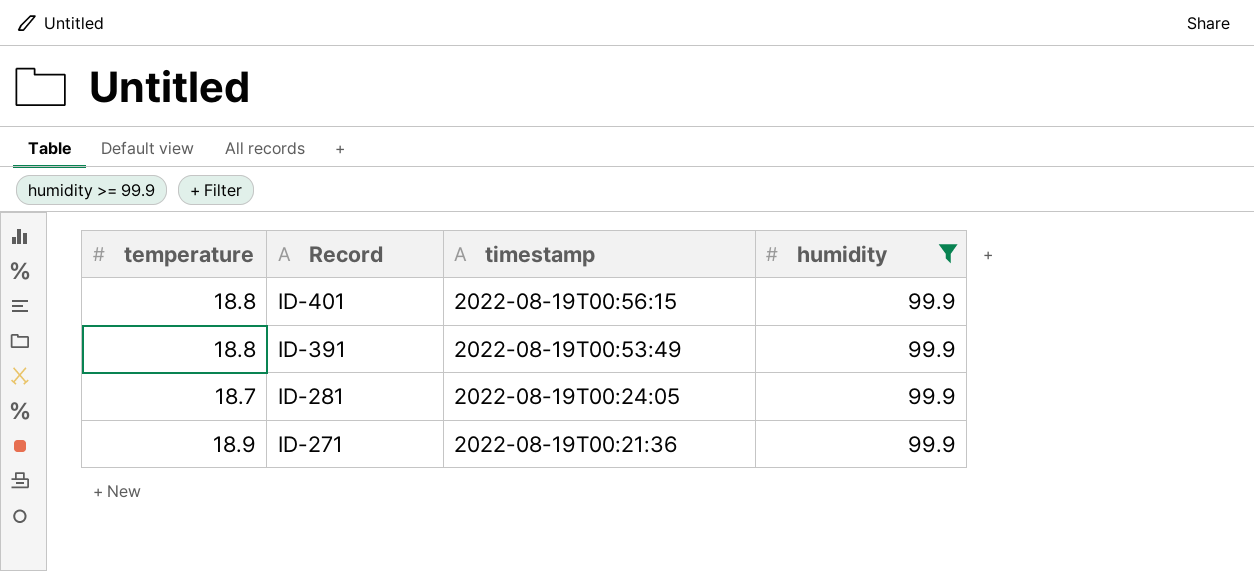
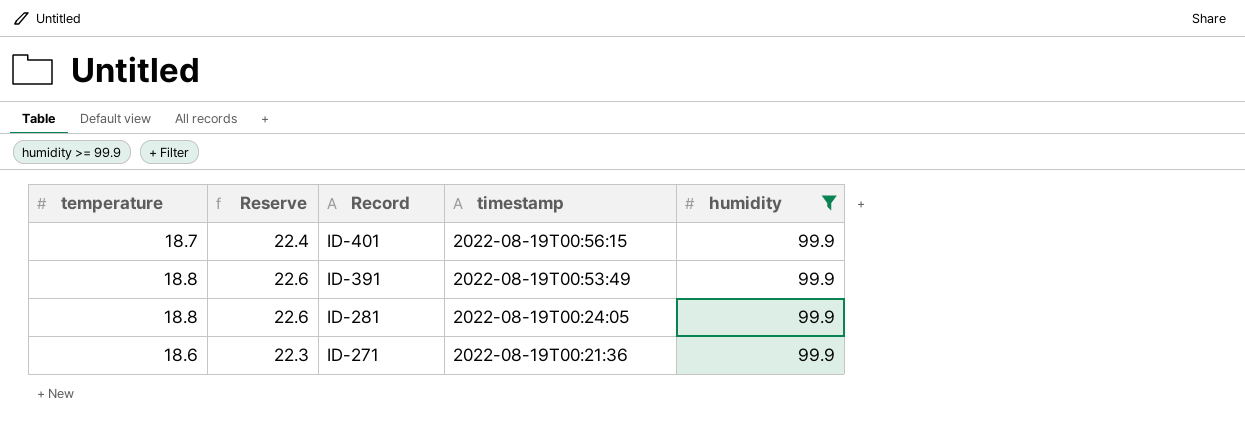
column Reserve | formula: none -> [temperature] * 1.2
ID-401 | temperature: 18.8 -> 18.7
ID-281 | temperature: 18.7 -> 18.8
ID-271 | temperature: 18.9 -> 18.6

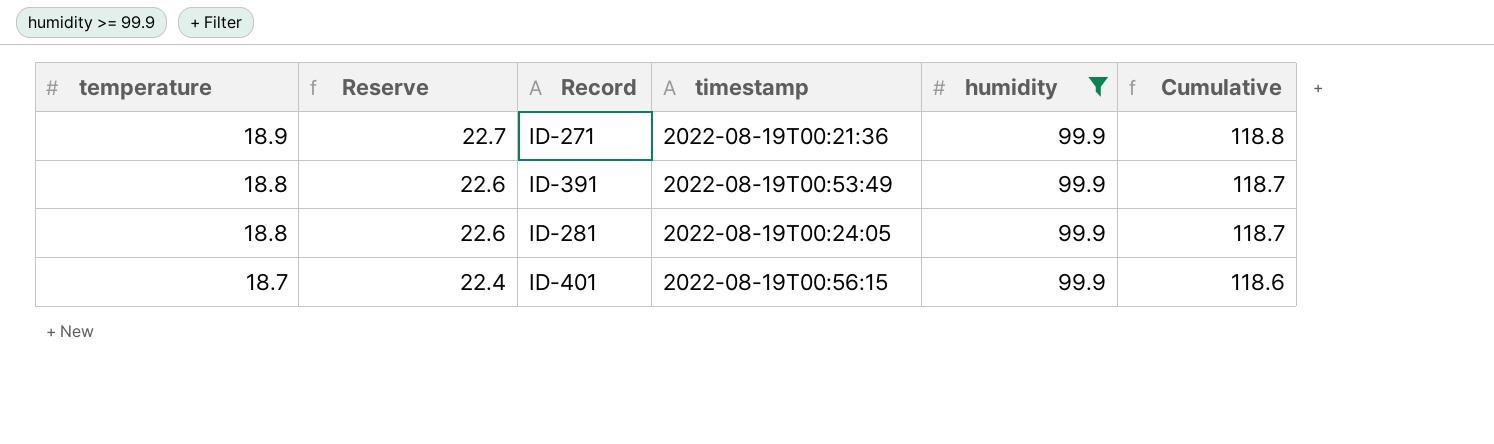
row order: Record descending -> temperature descending
column Cumulative | formula: none -> [temperature] + [humidity]
ID-271 | temperature: 18.6 -> 18.9
ID-271 | Reserve: 22.3 -> 22.7

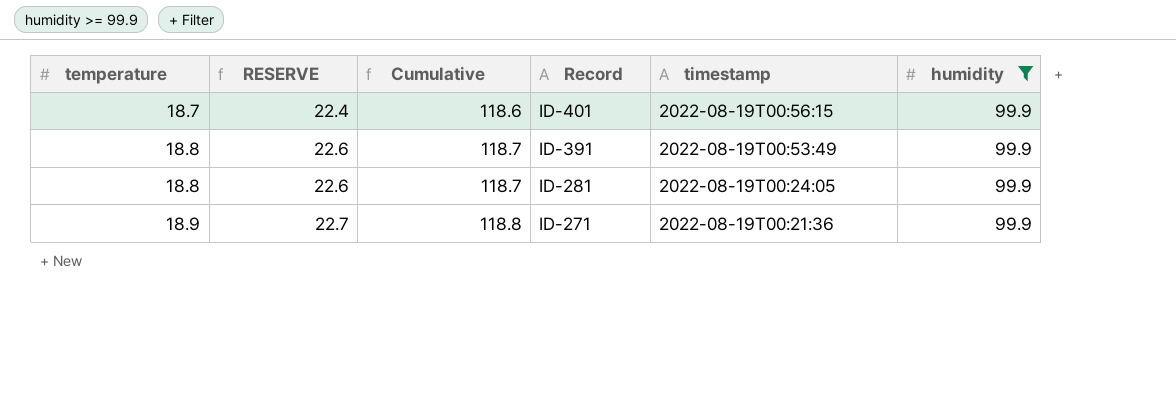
row order: temperature descending -> temperature ascending
column name: Reserve -> RESERVE
column Cumulative | position: 6 -> 3

